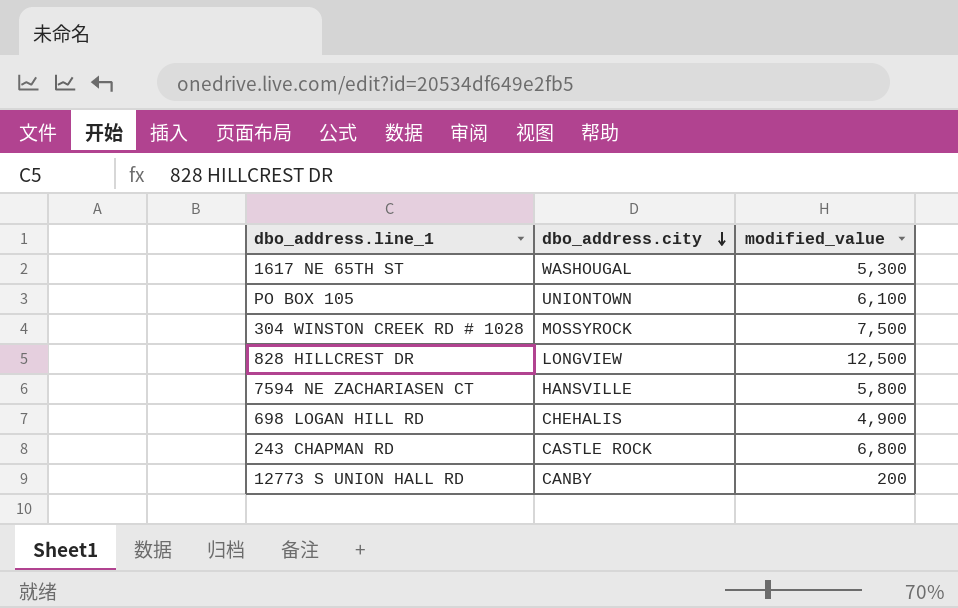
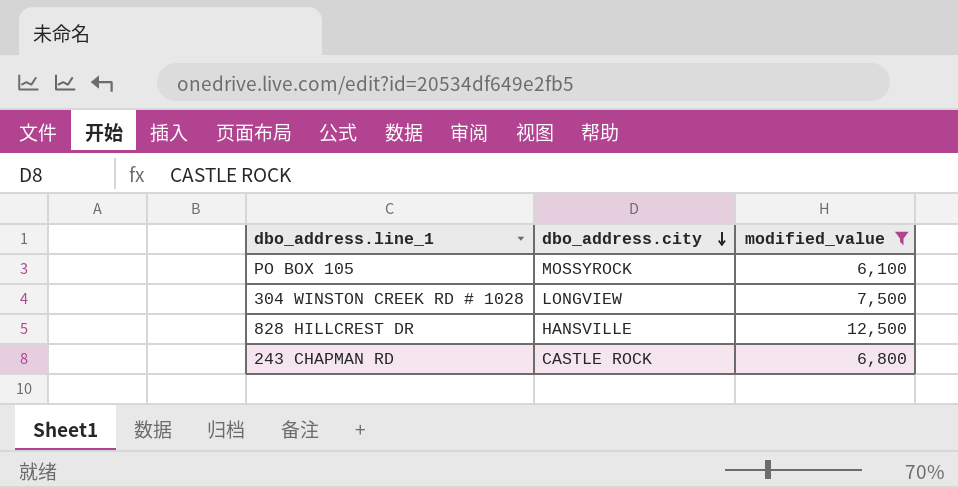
filter: none -> modified_value >= 6,100
PO BOX 105 | dbo_address.city: UNIONTOWN -> MOSSYROCK
304 WINSTON CREEK RD # 1028 | dbo_address.city: MOSSYROCK -> LONGVIEW
828 HILLCREST DR | dbo_address.city: LONGVIEW -> HANSVILLE

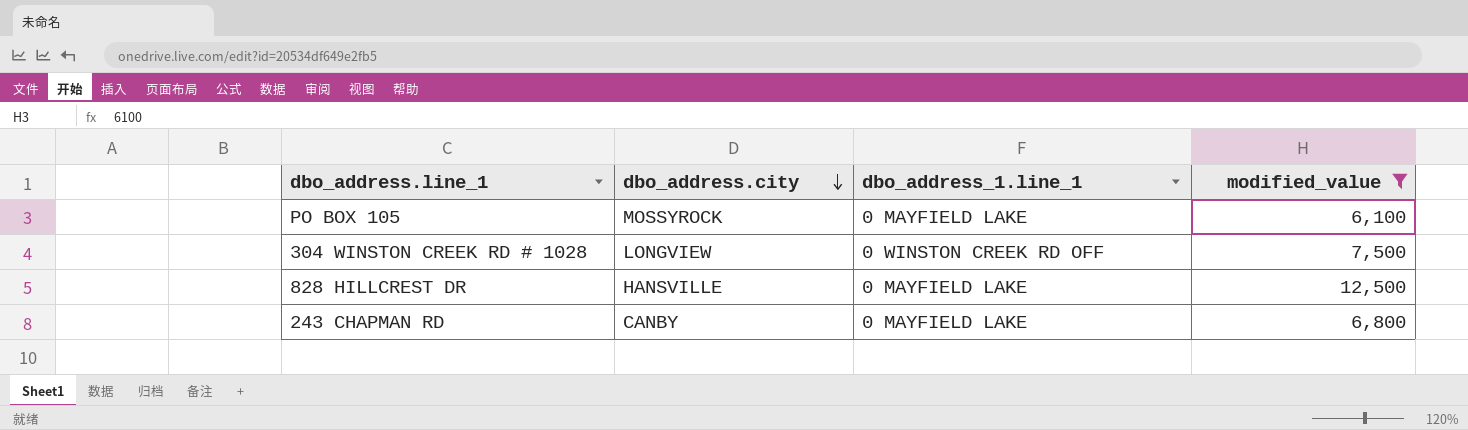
column dbo_address_1.line_1 | position: none -> 3
243 CHAPMAN RD | dbo_address.city: CASTLE ROCK -> CANBY

